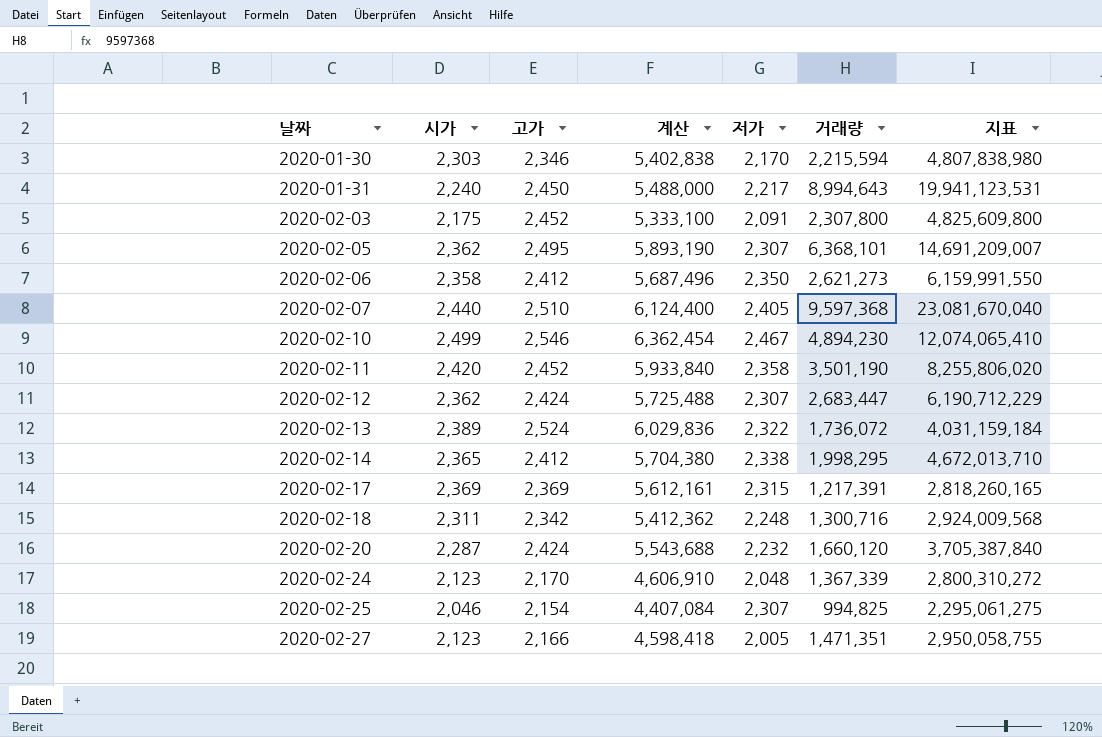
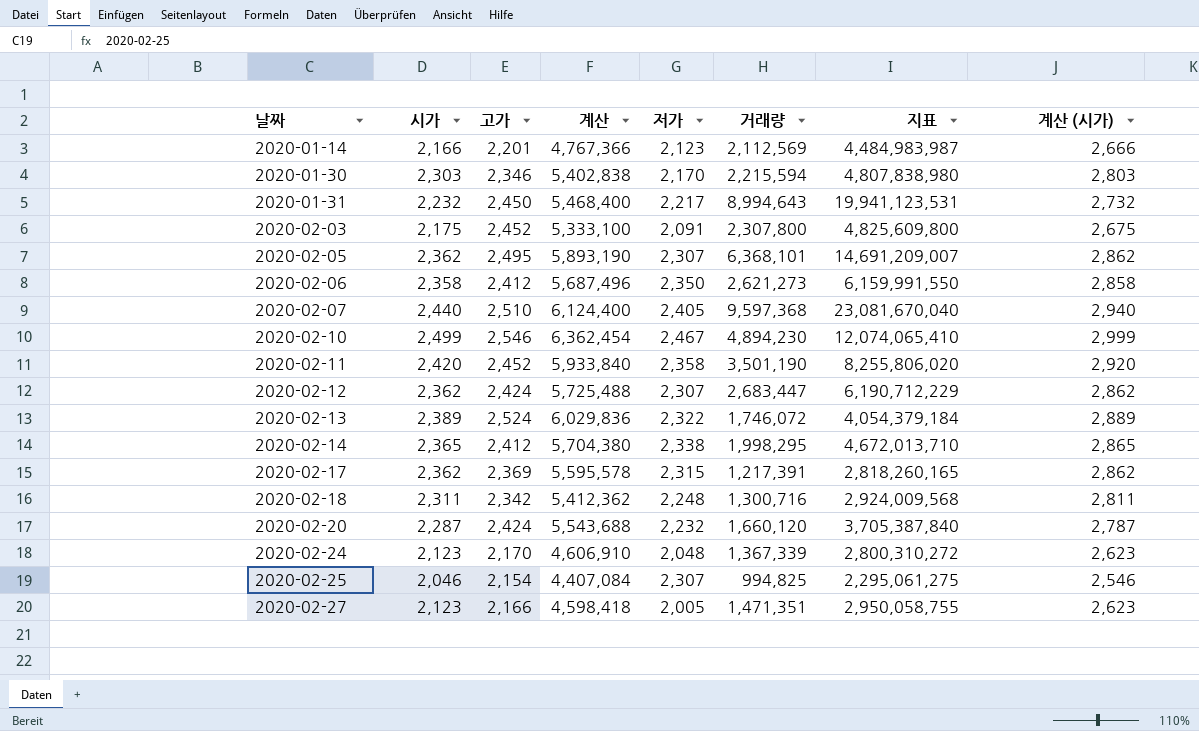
column 계산 (시가) | formula: none -> [시가] + 500
row 2020-01-14: none -> 2,166 | 2,201 | 4,767,366 | 2,123 | 2,112,569 | 4,484,983,987 | 2,666
2020-01-31 | 시가: 2,240 -> 2,232
2020-01-31 | 계산: 5,488,000 -> 5,468,400
2020-02-13 | 거래량: 1,736,072 -> 1,746,072
2020-02-13 | 지표: 4,031,159,184 -> 4,054,379,184
2020-02-17 | 시가: 2,369 -> 2,362
2020-02-17 | 계산: 5,612,161 -> 5,595,578

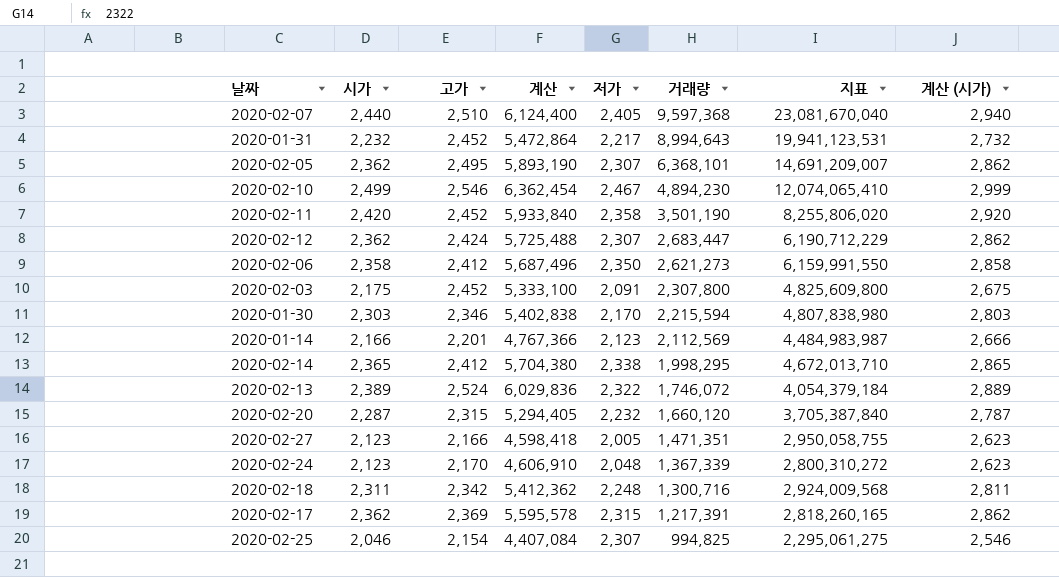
row order: 날짜 ascending -> 거래량 descending
2020-01-31 | 고가: 2,450 -> 2,452
2020-01-31 | 계산: 5,468,400 -> 5,472,864
2020-02-20 | 고가: 2,424 -> 2,315
2020-02-20 | 계산: 5,543,688 -> 5,294,405

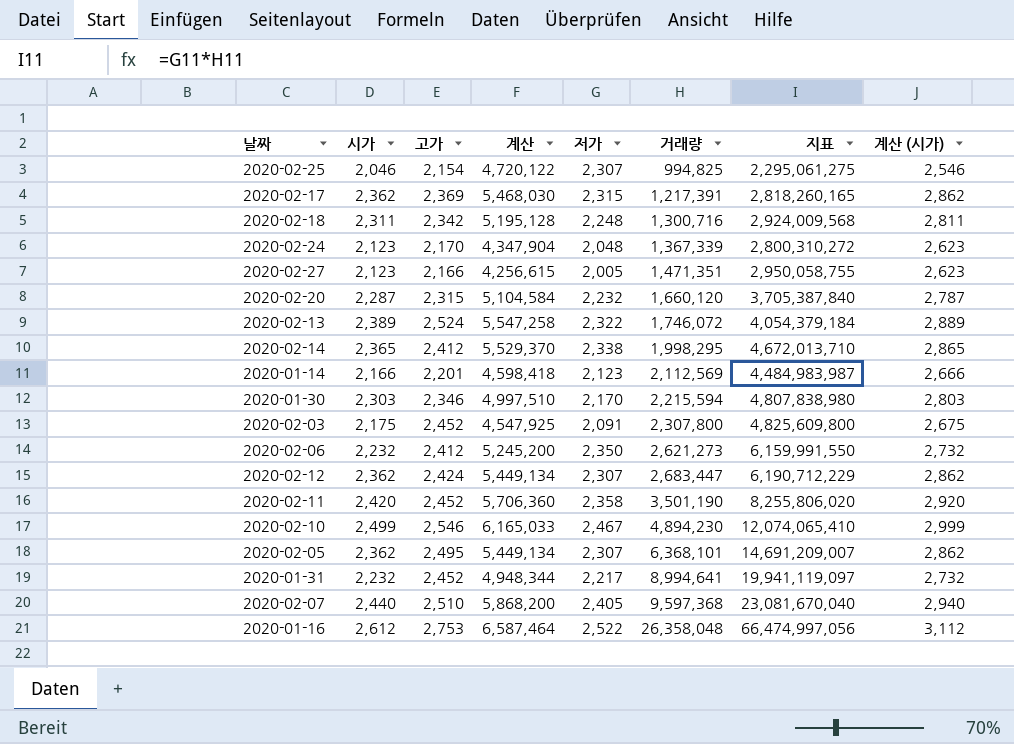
row order: 거래량 descending -> 거래량 ascending
column 계산 | formula: [시가] * [고가] -> [시가] * [저가]
2020-02-06 | 시가: 2,358 -> 2,232
2020-02-06 | 계산 (시가): 2,858 -> 2,732
2020-01-31 | 거래량: 8,994,643 -> 8,994,641
2020-01-31 | 지표: 19,941,123,531 -> 19,941,119,097
row 2020-01-16: none -> 2,612 | 2,753 | 6,587,464 | 2,522 | 26,358,048 | 66,474,997,056 | 3,112

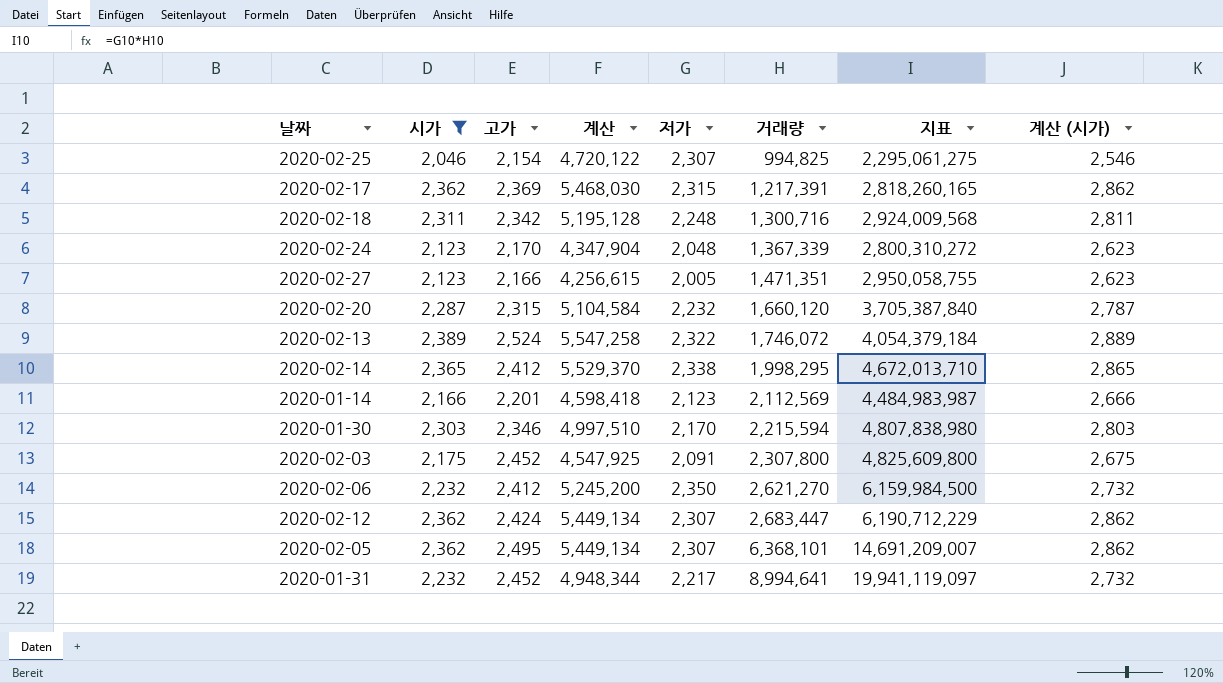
filter: none -> 시가 <= 2,389
2020-02-06 | 거래량: 2,621,273 -> 2,621,270
2020-02-06 | 지표: 6,159,991,550 -> 6,159,984,500

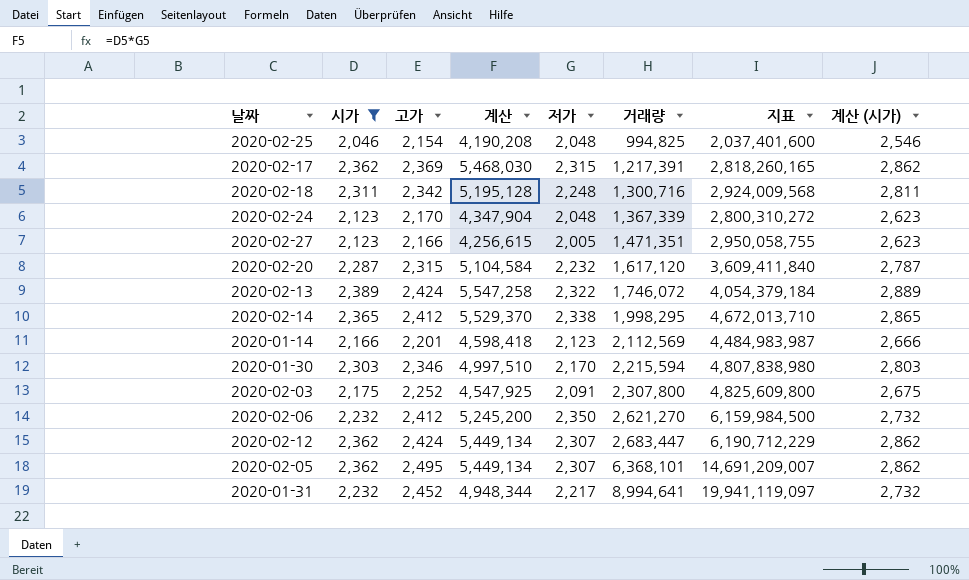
2020-02-25 | 계산: 4,720,122 -> 4,190,208
2020-02-25 | 저가: 2,307 -> 2,048
2020-02-25 | 지표: 2,295,061,275 -> 2,037,401,600
2020-02-20 | 거래량: 1,660,120 -> 1,617,120
2020-02-20 | 지표: 3,705,387,840 -> 3,609,411,840
2020-02-13 | 고가: 2,524 -> 2,424
2020-02-03 | 고가: 2,452 -> 2,252

